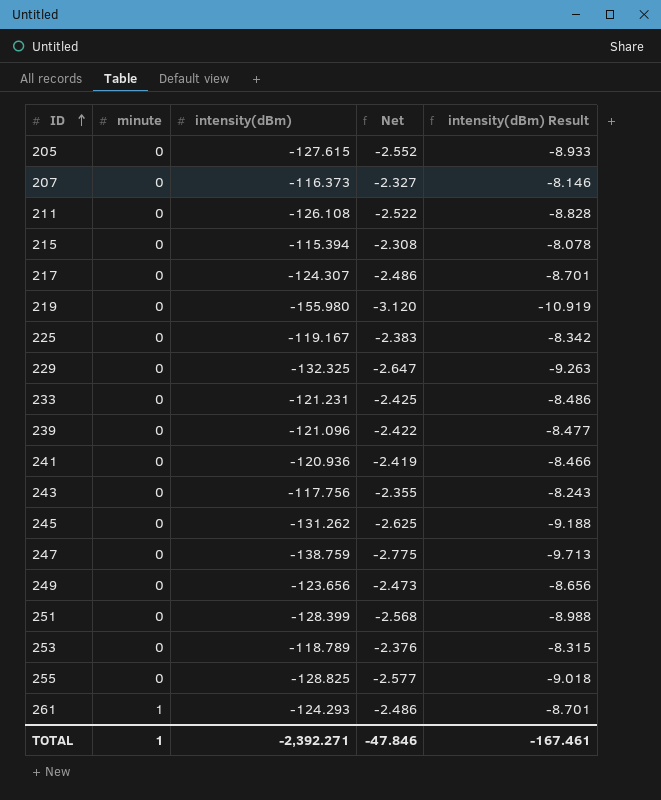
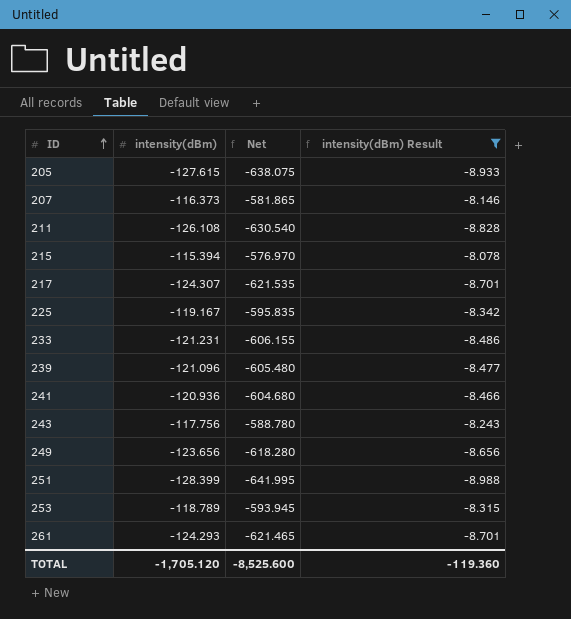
filter: none -> intensity(dBm) Result >= -8.988
column minute | position: 2 -> none
column Net | formula: [intensity(dBm)] * 0.02 -> [intensity(dBm)] * 5
TOTAL | intensity(dBm): -2,392.271 -> -1,705.120
TOTAL | Net: -47.846 -> -8,525.600
TOTAL | intensity(dBm) Result: -167.461 -> -119.360

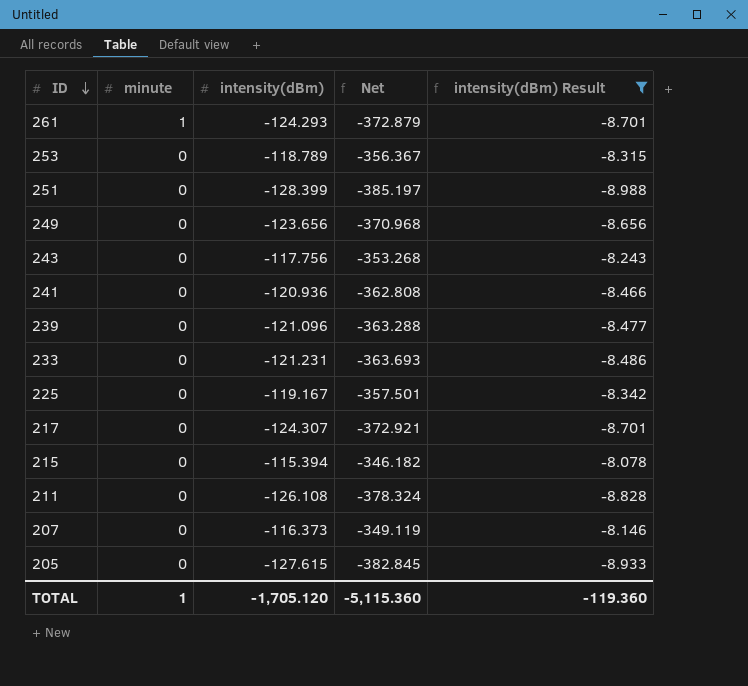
row order: ID ascending -> ID descending
column minute | position: none -> 2
column Net | formula: [intensity(dBm)] * 5 -> [intensity(dBm)] * 3
TOTAL | Net: -8,525.600 -> -5,115.360

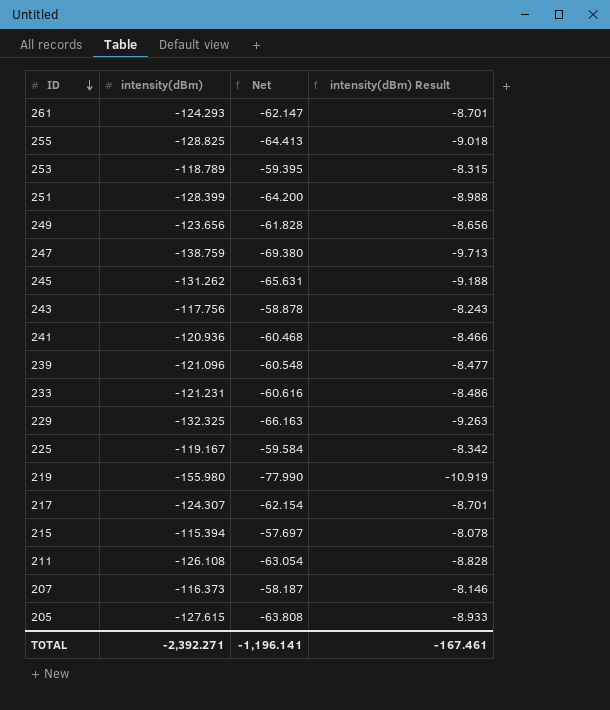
filter: intensity(dBm) Result >= -8.988 -> none
column minute | position: 2 -> none
column Net | formula: [intensity(dBm)] * 3 -> [intensity(dBm)] * 0.5
TOTAL | intensity(dBm): -1,705.120 -> -2,392.271
TOTAL | Net: -5,115.360 -> -1,196.141
TOTAL | intensity(dBm) Result: -119.360 -> -167.461

